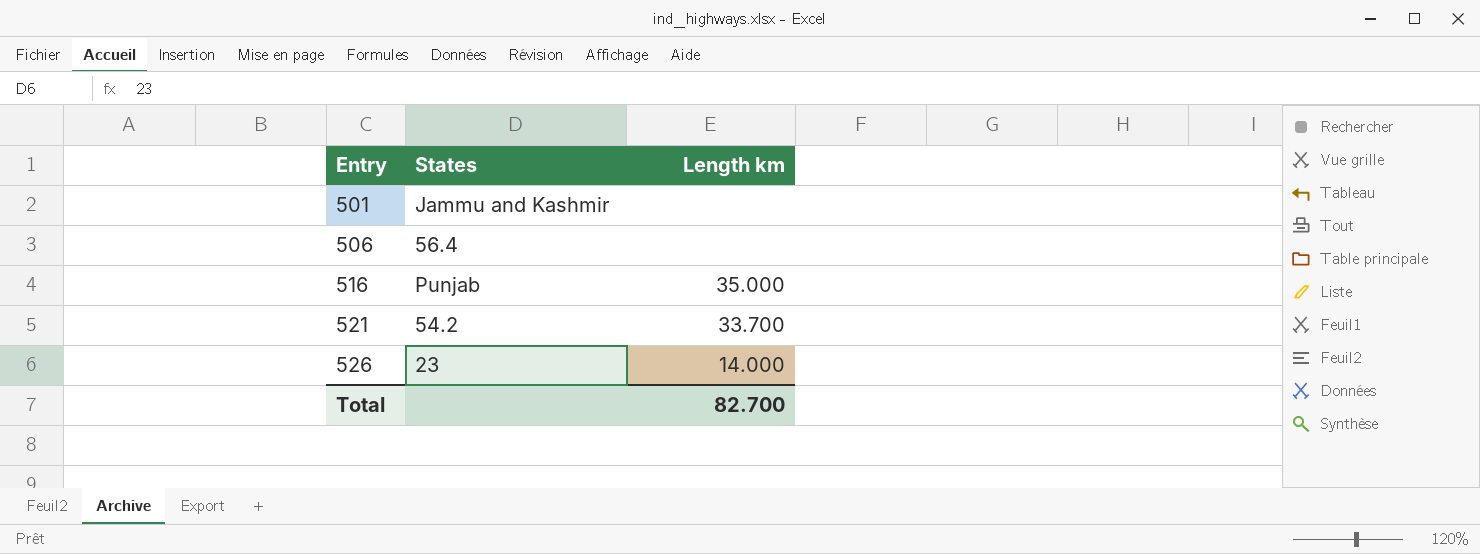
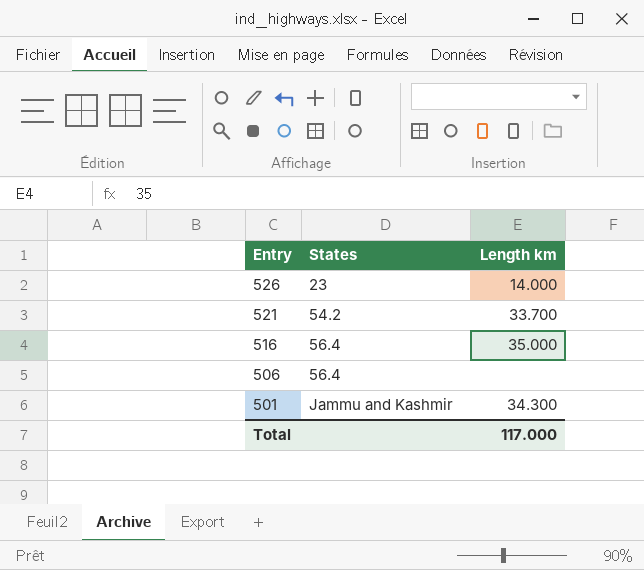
row order: Entry ascending -> Entry descending
516 | States: Punjab -> 56.4
501 | Length km: none -> 34.300
Total | Length km: 82.700 -> 117.000

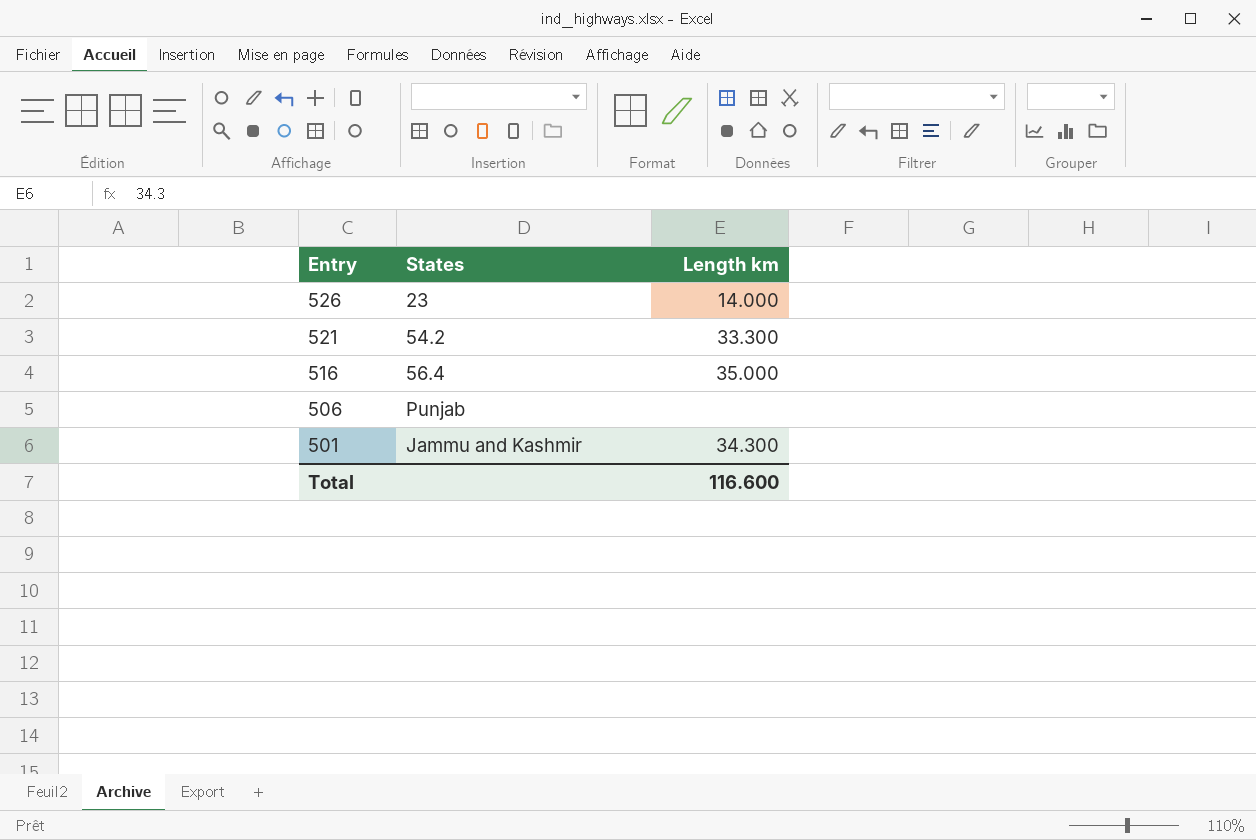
521 | Length km: 33.700 -> 33.300
506 | States: 56.4 -> Punjab
Total | Length km: 117.000 -> 116.600

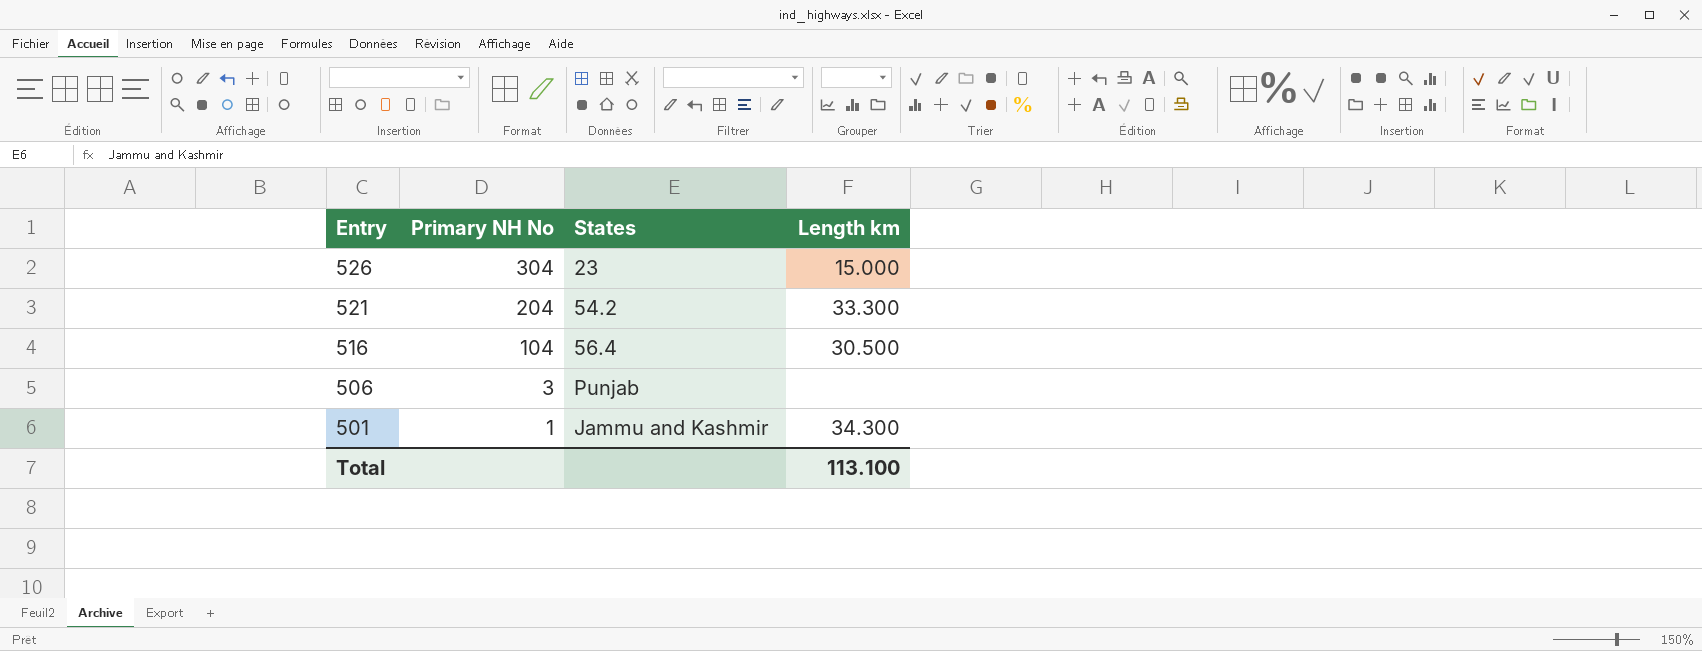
column Primary NH No | position: none -> 2
526 | Length km: 14.000 -> 15.000
516 | Length km: 35.000 -> 30.500
Total | Length km: 116.600 -> 113.100

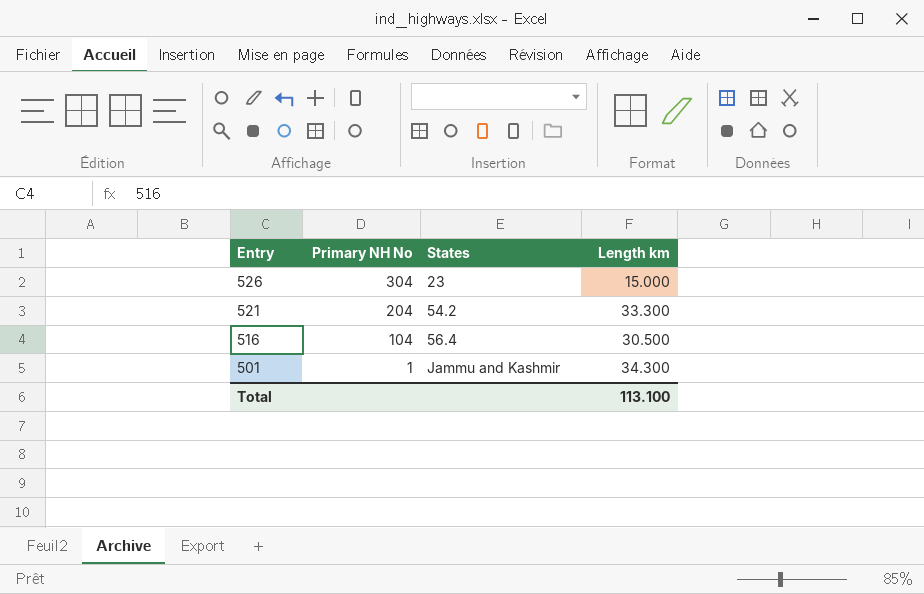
row 506: 3 | Punjab | none -> none

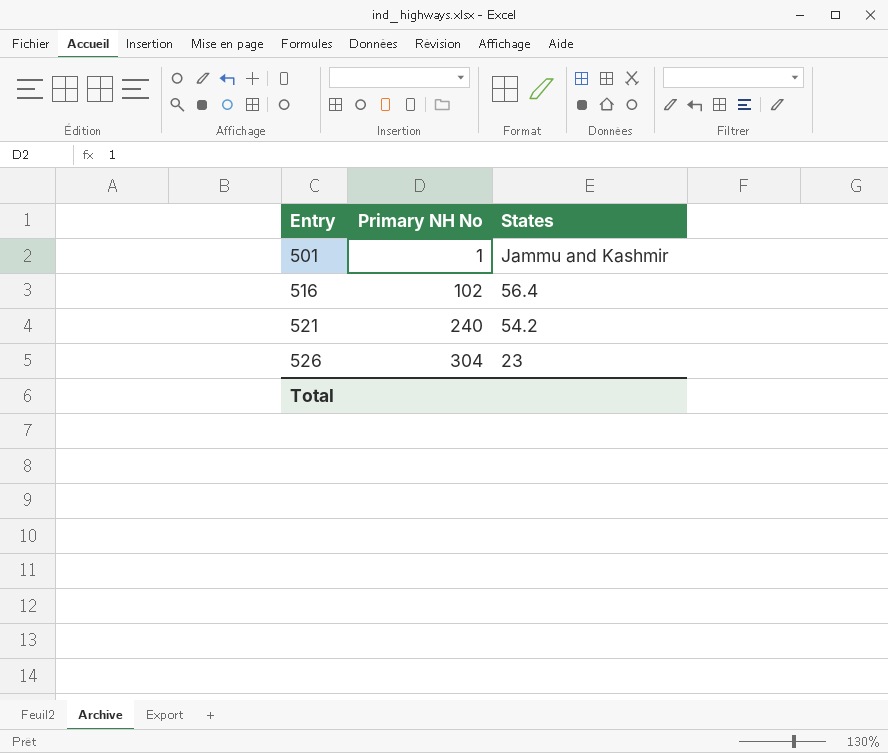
row order: Entry descending -> Entry ascending
column Length km | position: 4 -> none
516 | Primary NH No: 104 -> 102
521 | Primary NH No: 204 -> 240

